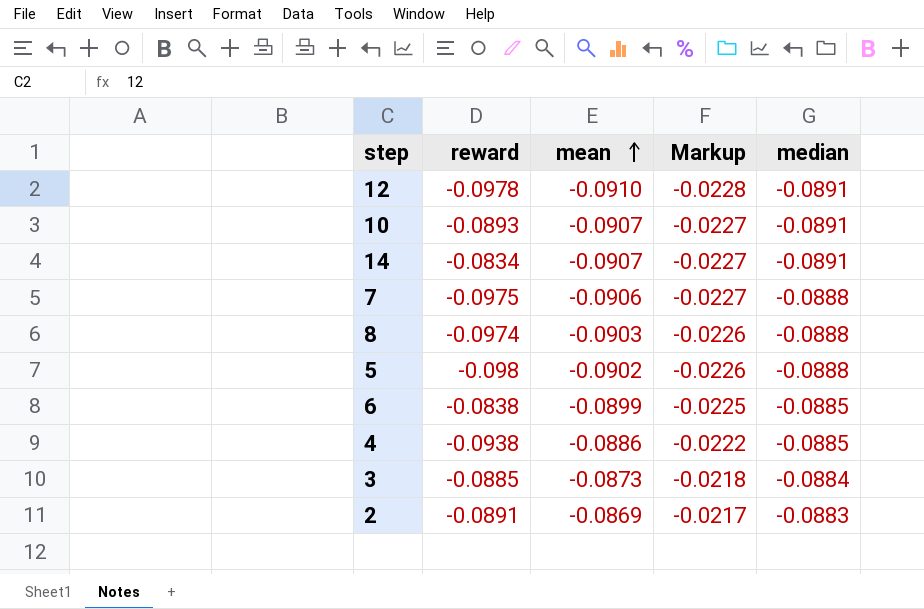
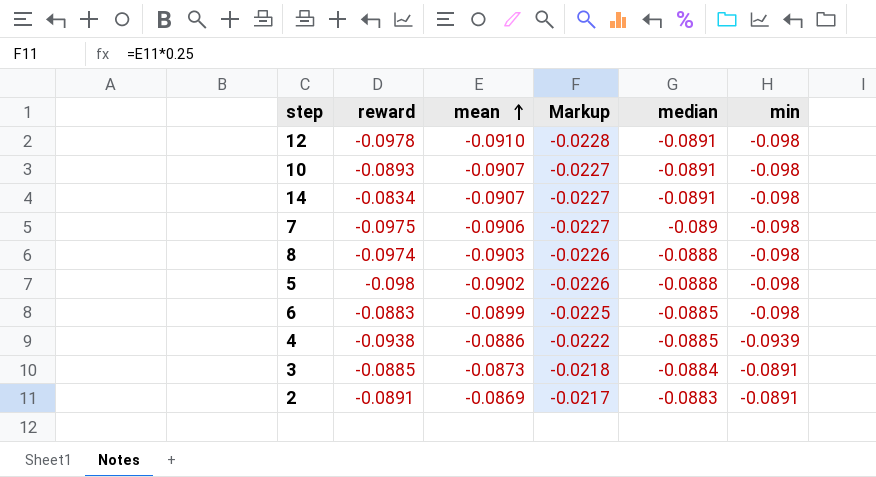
column min | position: none -> 6
7 | median: -0.0888 -> -0.089
6 | reward: -0.0838 -> -0.0883

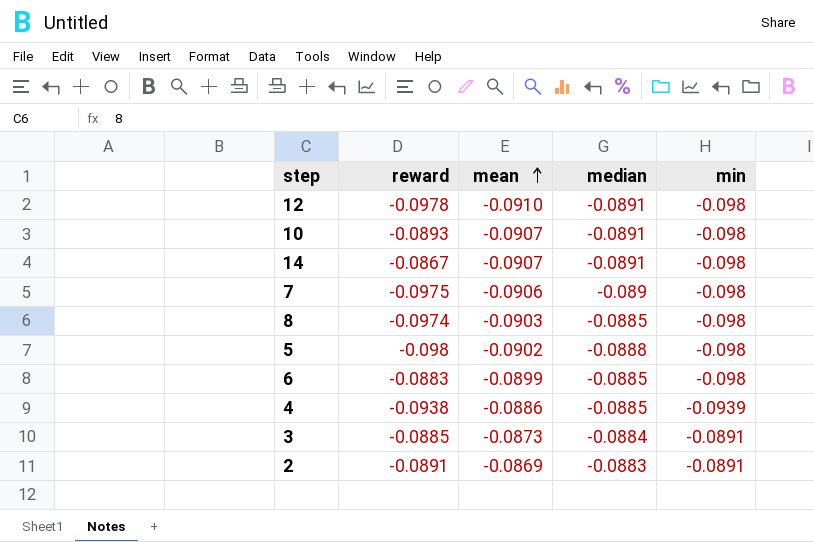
column Markup | formula: [mean] * 0.25 -> none
14 | reward: -0.0834 -> -0.0867
8 | median: -0.0888 -> -0.0885

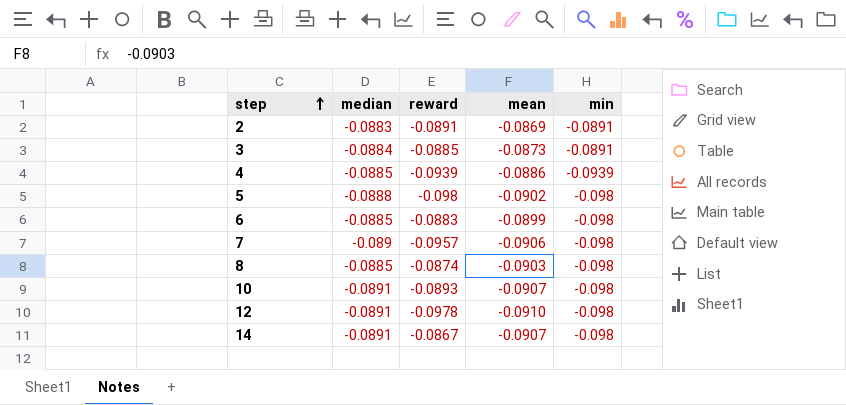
row order: mean ascending -> step ascending
column median | position: 4 -> 2
4 | reward: -0.0938 -> -0.0939
7 | reward: -0.0975 -> -0.0957
8 | reward: -0.0974 -> -0.0874

